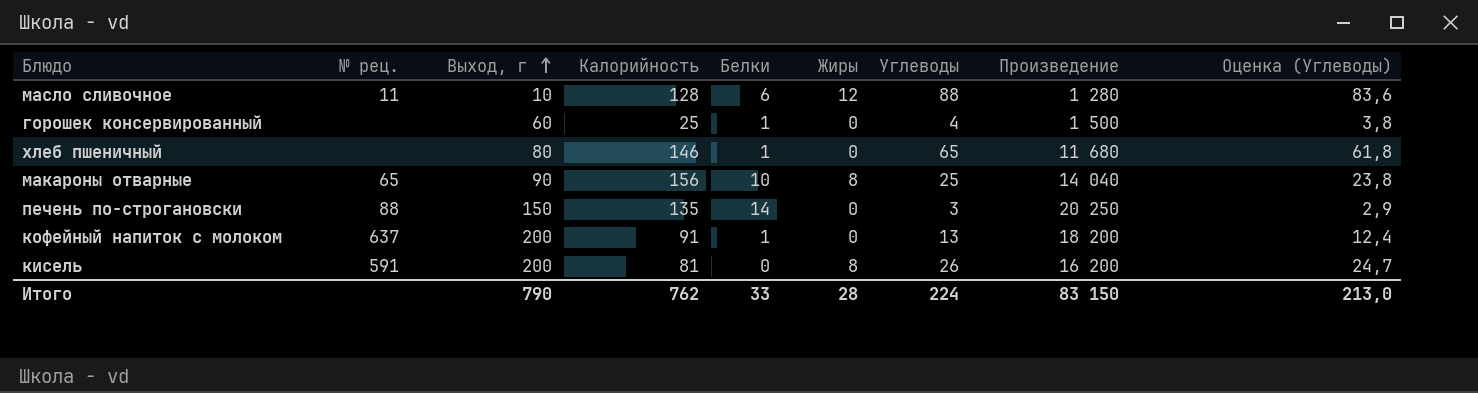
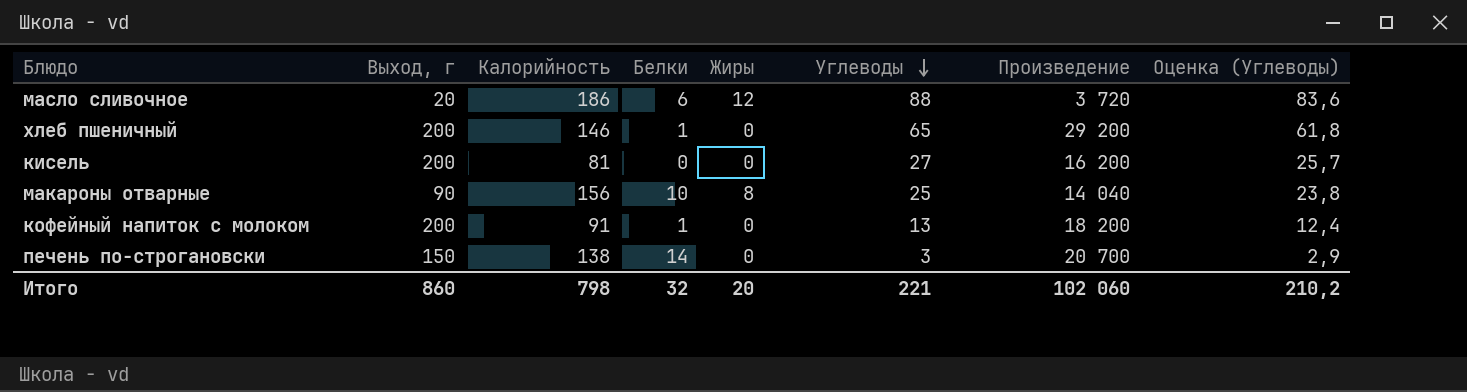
row order: Выход, г ascending -> Углеводы descending
column № рец. | position: 2 -> none
row горошек консервированный: none | 60 | 25 | 1 | 0 | 4 | 1 500 | 3,8 -> none
масло сливочное | Выход, г: 10 -> 20
масло сливочное | Калорийность: 128 -> 186
масло сливочное | Произведение: 1 280 -> 3 720
хлеб пшеничный | Выход, г: 80 -> 200
хлеб пшеничный | Произведение: 11 680 -> 29 200
кисель | Жиры: 8 -> 0
кисель | Углеводы: 26 -> 27
кисель | Оценка (Углеводы): 24,7 -> 25,7
печень по-строгановски | Калорийность: 135 -> 138
печень по-строгановски | Произведение: 20 250 -> 20 700
Итого | Выход, г: 790 -> 860
Итого | Калорийность: 762 -> 798
Итого | Белки: 33 -> 32
Итого | Жиры: 28 -> 20
Итого | Углеводы: 224 -> 221
Итого | Произведение: 83 150 -> 102 060
Итого | Оценка (Углеводы): 213,0 -> 210,2

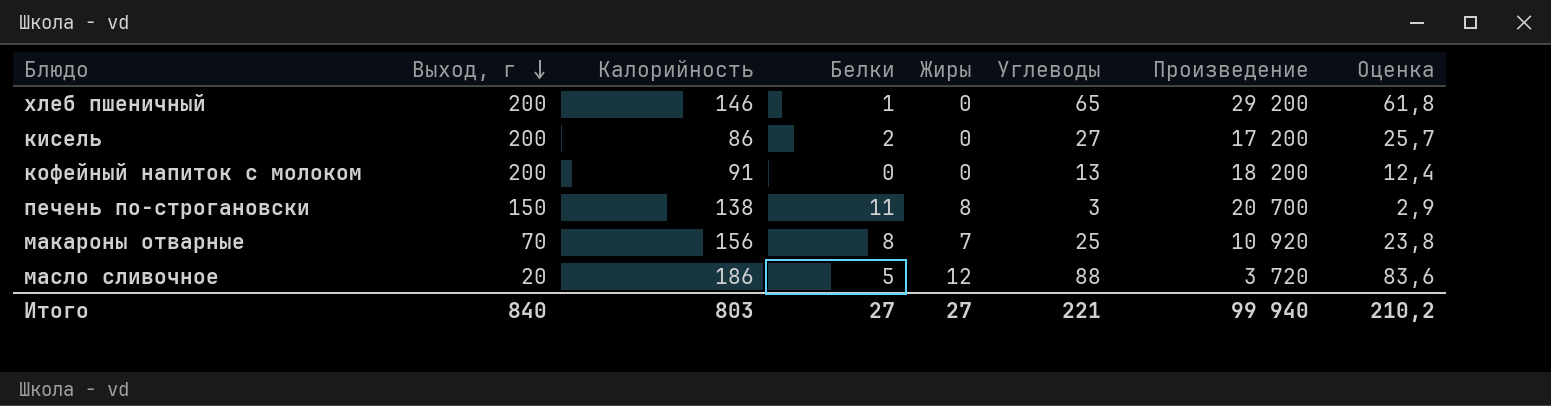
row order: Углеводы descending -> Выход, г descending
column name: Оценка (Углеводы) -> Оценка
кисель | Калорийность: 81 -> 86
кисель | Белки: 0 -> 2
кисель | Произведение: 16 200 -> 17 200
кофейный напиток с молоком | Белки: 1 -> 0
печень по-строгановски | Белки: 14 -> 11
печень по-строгановски | Жиры: 0 -> 8
макароны отварные | Выход, г: 90 -> 70
макароны отварные | Белки: 10 -> 8
макароны отварные | Жиры: 8 -> 7
макароны отварные | Произведение: 14 040 -> 10 920
масло сливочное | Белки: 6 -> 5
Итого | Выход, г: 860 -> 840
Итого | Калорийность: 798 -> 803
Итого | Белки: 32 -> 27
Итого | Жиры: 20 -> 27
Итого | Произведение: 102 060 -> 99 940

